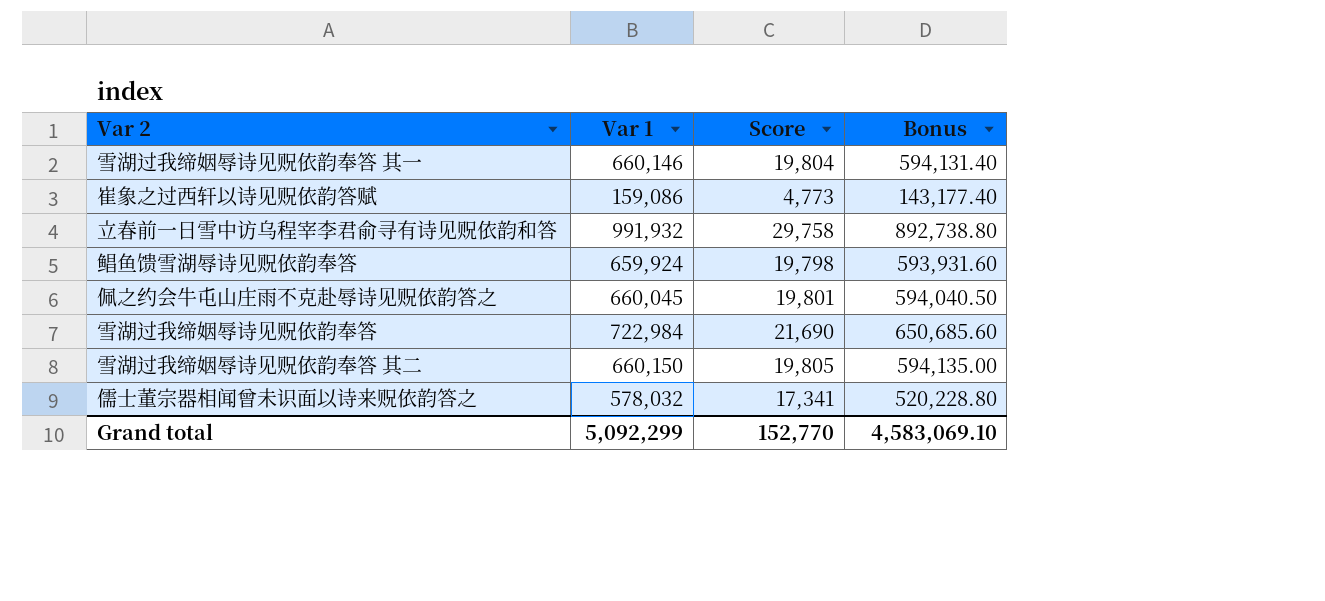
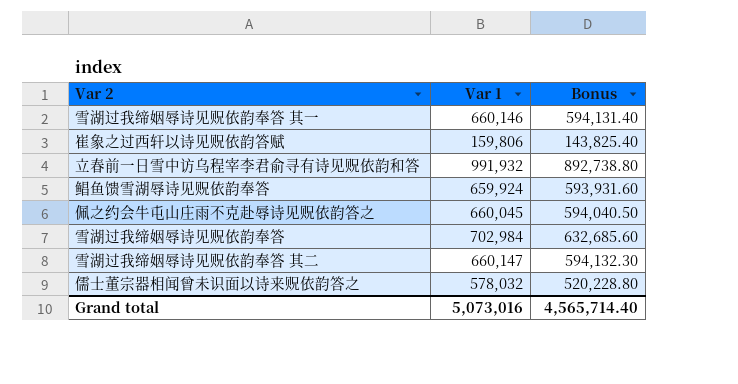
column Score | formula: [Var 1] * 0.03 -> none
崔象之过西轩以诗见贶依韵答赋 | Var 1: 159,086 -> 159,806
崔象之过西轩以诗见贶依韵答赋 | Bonus: 143,177.40 -> 143,825.40
雪湖过我缔姻辱诗见贶依韵奉答 | Var 1: 722,984 -> 702,984
雪湖过我缔姻辱诗见贶依韵奉答 | Bonus: 650,685.60 -> 632,685.60
雪湖过我缔姻辱诗见贶依韵奉答 其二 | Var 1: 660,150 -> 660,147
雪湖过我缔姻辱诗见贶依韵奉答 其二 | Bonus: 594,135.00 -> 594,132.30
Grand total | Var 1: 5,092,299 -> 5,073,016
Grand total | Bonus: 4,583,069.10 -> 4,565,714.40

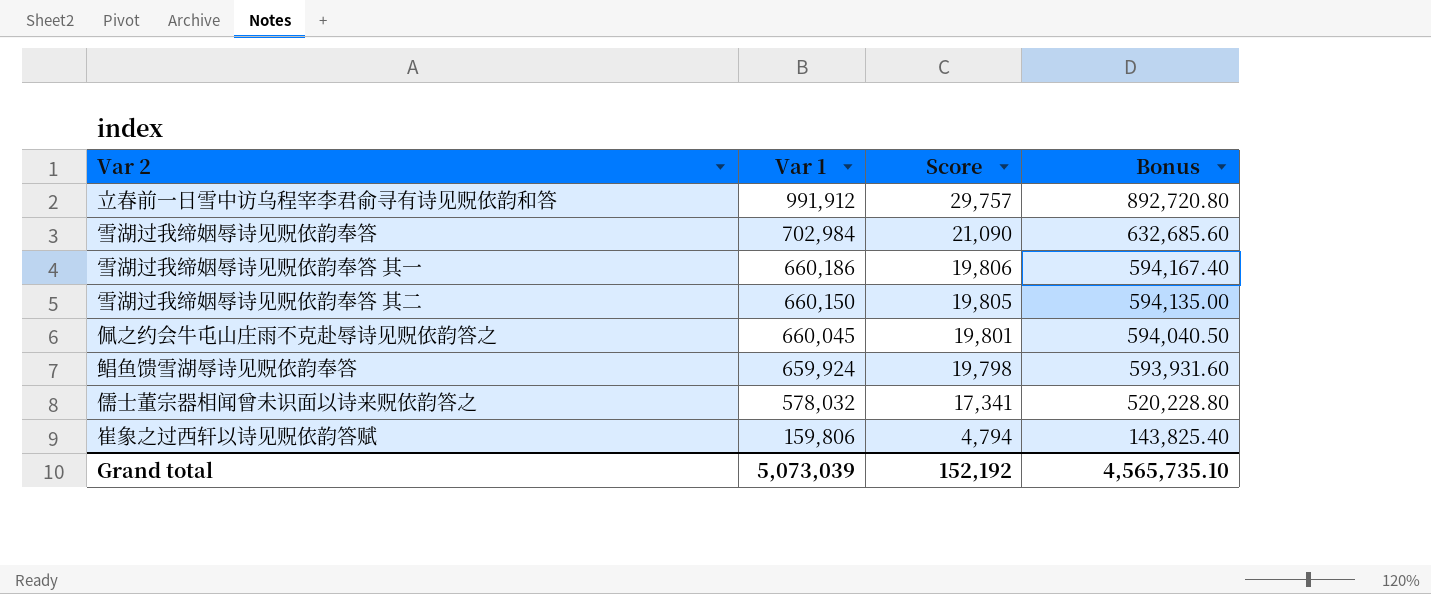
row order: none -> Var 1 descending
column Score | formula: none -> [Var 1] * 0.03
立春前一日雪中访乌程宰李君俞寻有诗见贶依韵和答 | Var 1: 991,932 -> 991,912
立春前一日雪中访乌程宰李君俞寻有诗见贶依韵和答 | Bonus: 892,738.80 -> 892,720.80
雪湖过我缔姻辱诗见贶依韵奉答 其一 | Var 1: 660,146 -> 660,186
雪湖过我缔姻辱诗见贶依韵奉答 其一 | Bonus: 594,131.40 -> 594,167.40
雪湖过我缔姻辱诗见贶依韵奉答 其二 | Var 1: 660,147 -> 660,150
雪湖过我缔姻辱诗见贶依韵奉答 其二 | Bonus: 594,132.30 -> 594,135.00
Grand total | Var 1: 5,073,016 -> 5,073,039
Grand total | Bonus: 4,565,714.40 -> 4,565,735.10

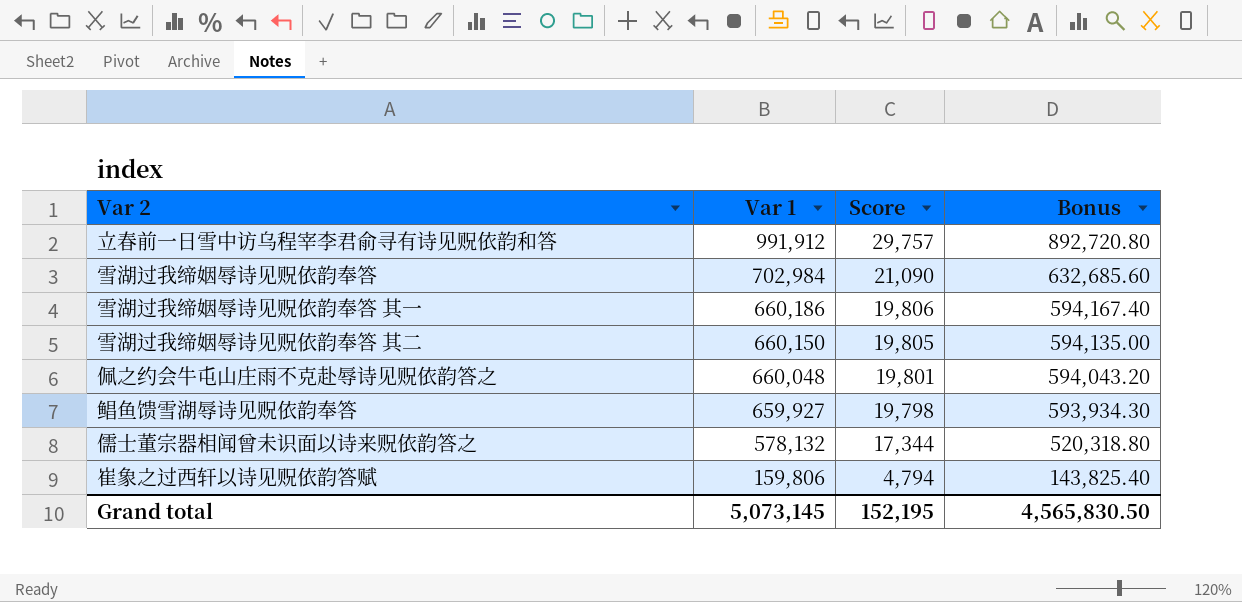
佩之约会牛屯山庄雨不克赴辱诗见贶依韵答之 | Var 1: 660,045 -> 660,048
佩之约会牛屯山庄雨不克赴辱诗见贶依韵答之 | Bonus: 594,040.50 -> 594,043.20
鲳鱼馈雪湖辱诗见贶依韵奉答 | Var 1: 659,924 -> 659,927
鲳鱼馈雪湖辱诗见贶依韵奉答 | Bonus: 593,931.60 -> 593,934.30
儒士董宗器相闻曾未识面以诗来贶依韵答之 | Var 1: 578,032 -> 578,132
儒士董宗器相闻曾未识面以诗来贶依韵答之 | Score: 17,341 -> 17,344
儒士董宗器相闻曾未识面以诗来贶依韵答之 | Bonus: 520,228.80 -> 520,318.80
Grand total | Var 1: 5,073,039 -> 5,073,145
Grand total | Score: 152,192 -> 152,195
Grand total | Bonus: 4,565,735.10 -> 4,565,830.50

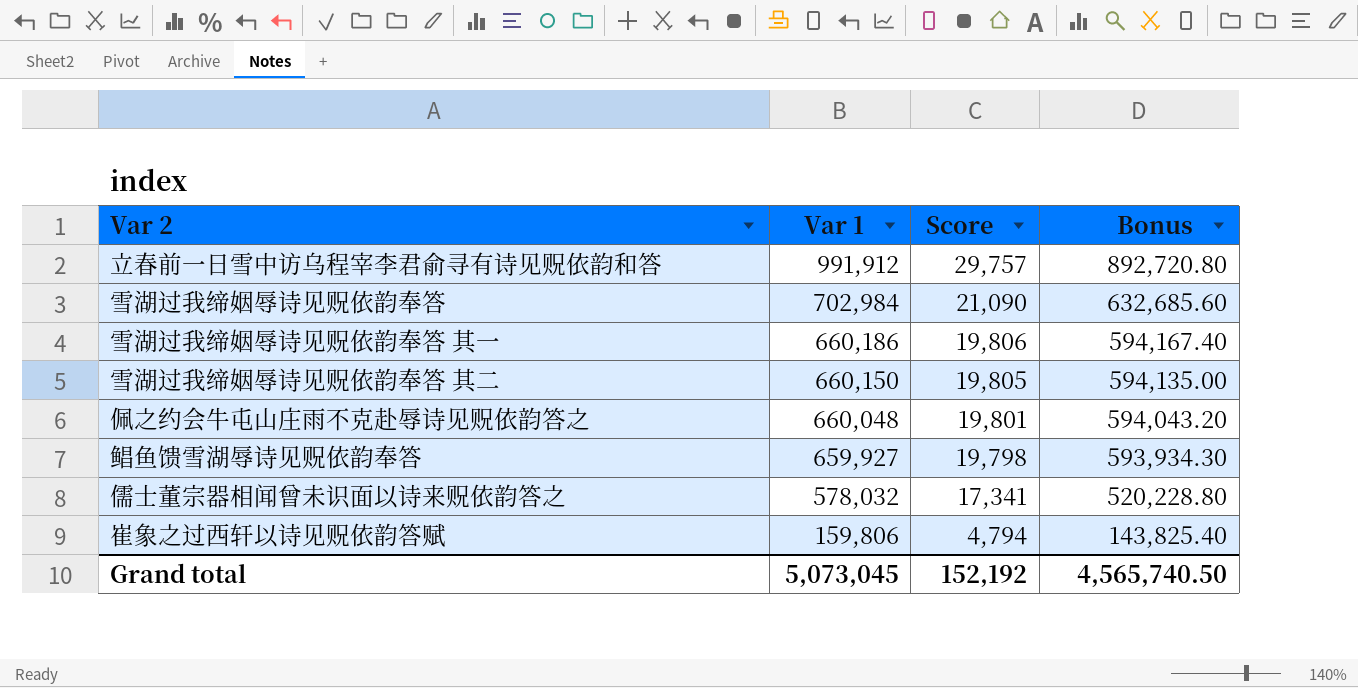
儒士董宗器相闻曾未识面以诗来贶依韵答之 | Var 1: 578,132 -> 578,032
儒士董宗器相闻曾未识面以诗来贶依韵答之 | Score: 17,344 -> 17,341
儒士董宗器相闻曾未识面以诗来贶依韵答之 | Bonus: 520,318.80 -> 520,228.80
Grand total | Var 1: 5,073,145 -> 5,073,045
Grand total | Score: 152,195 -> 152,192
Grand total | Bonus: 4,565,830.50 -> 4,565,740.50

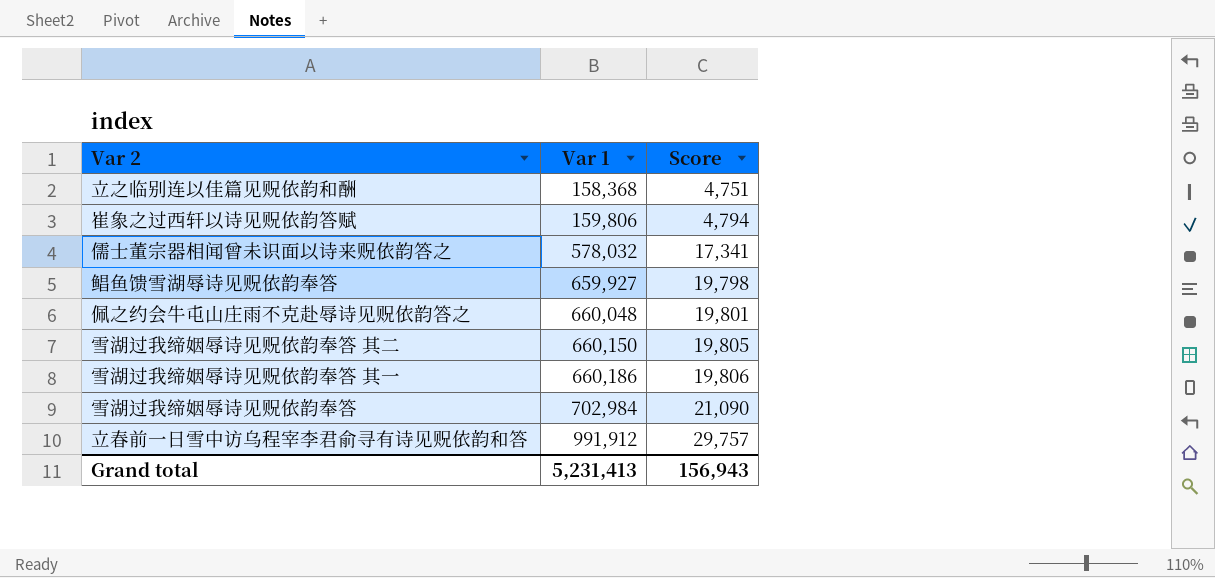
row order: Var 1 descending -> Var 1 ascending
column Bonus | formula: [Var 1] * 0.9 -> none
row 立之临别连以佳篇见贶依韵和酬: none -> 158,368 | 4,751
Grand total | Var 1: 5,073,045 -> 5,231,413
Grand total | Score: 152,192 -> 156,943

